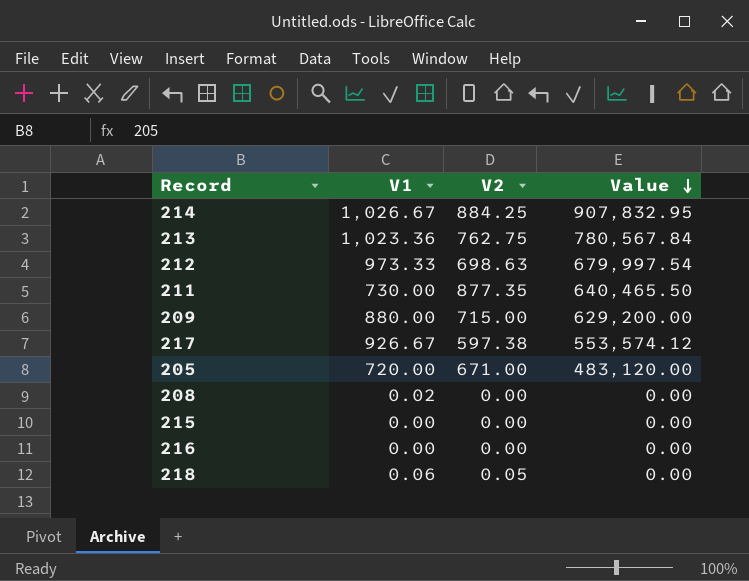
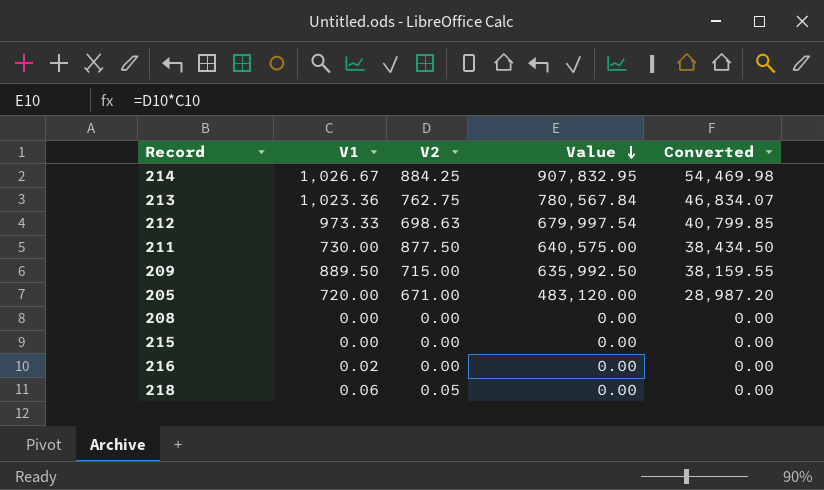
column Converted | formula: none -> [Value] * 0.06
row 217: 926.67 | 597.38 | 553,574.12 -> none
211 | V2: 877.35 -> 877.50
211 | Value: 640,465.50 -> 640,575.00
209 | V1: 880.00 -> 889.50
209 | Value: 629,200.00 -> 635,992.50
208 | V1: 0.02 -> 0.00
216 | V1: 0.00 -> 0.02

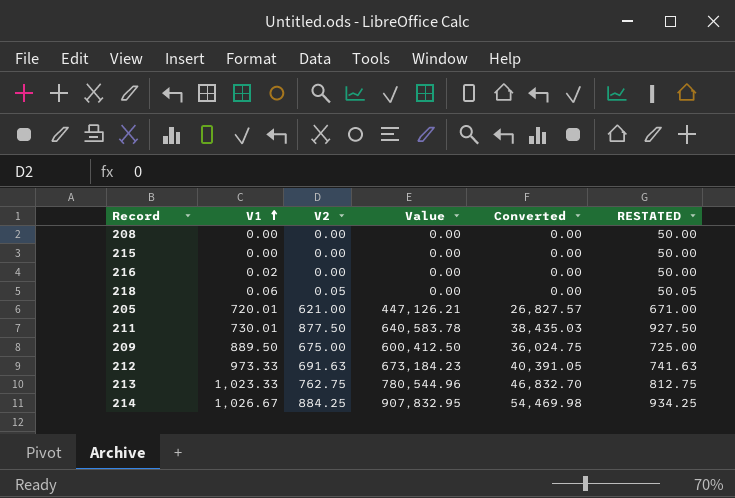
row order: Value descending -> V1 ascending
column RESTATED | formula: none -> [V2] + 50
205 | V1: 720.00 -> 720.01
205 | V2: 671.00 -> 621.00
205 | Value: 483,120.00 -> 447,126.21
205 | Converted: 28,987.20 -> 26,827.57
211 | V1: 730.00 -> 730.01
211 | Value: 640,575.00 -> 640,583.78
211 | Converted: 38,434.50 -> 38,435.03
209 | V2: 715.00 -> 675.00
209 | Value: 635,992.50 -> 600,412.50
209 | Converted: 38,159.55 -> 36,024.75
212 | V2: 698.63 -> 691.63
212 | Value: 679,997.54 -> 673,184.23
212 | Converted: 40,799.85 -> 40,391.05
213 | V1: 1,023.36 -> 1,023.33
213 | Value: 780,567.84 -> 780,544.96
213 | Converted: 46,834.07 -> 46,832.70

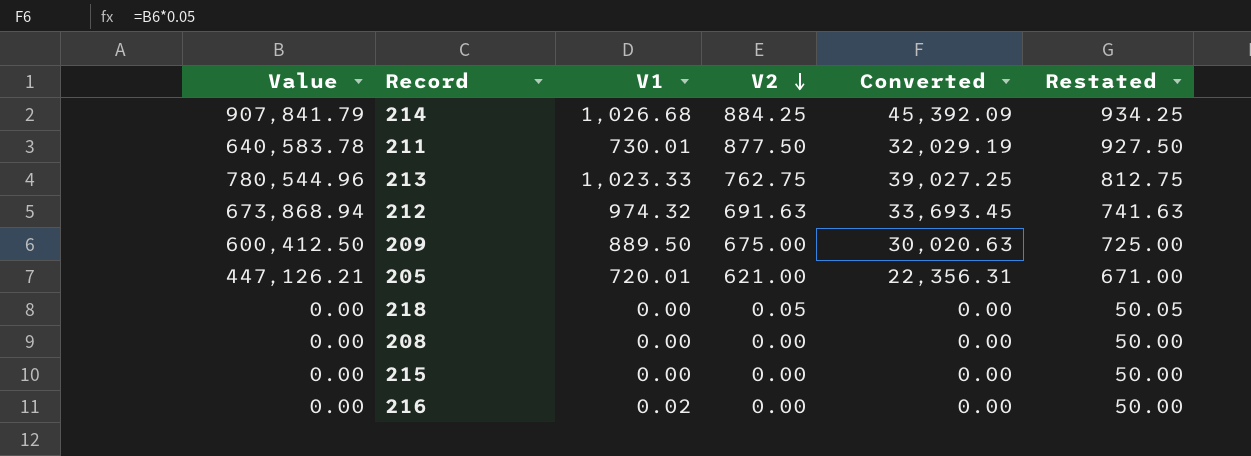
row order: V1 ascending -> V2 descending
column Value | position: 4 -> 1
column Converted | formula: [Value] * 0.06 -> [Value] * 0.05
column name: RESTATED -> Restated
214 | Value: 907,832.95 -> 907,841.79
214 | V1: 1,026.67 -> 1,026.68
212 | Value: 673,184.23 -> 673,868.94
212 | V1: 973.33 -> 974.32
218 | V1: 0.06 -> 0.00

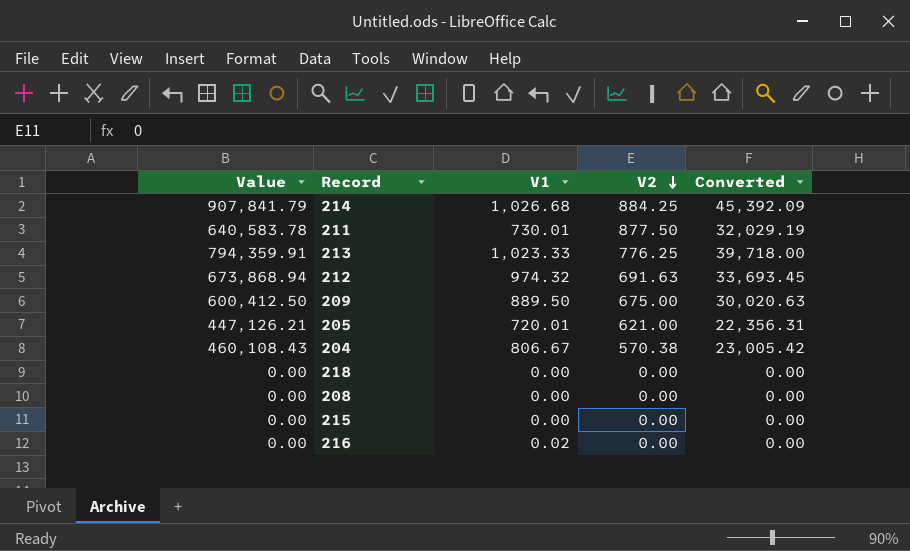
column Restated | formula: [V2] + 50 -> none
213 | Value: 780,544.96 -> 794,359.91
213 | V2: 762.75 -> 776.25
213 | Converted: 39,027.25 -> 39,718.00
row 204: none -> 460,108.43 | 806.67 | 570.38 | 23,005.42
218 | V2: 0.05 -> 0.00

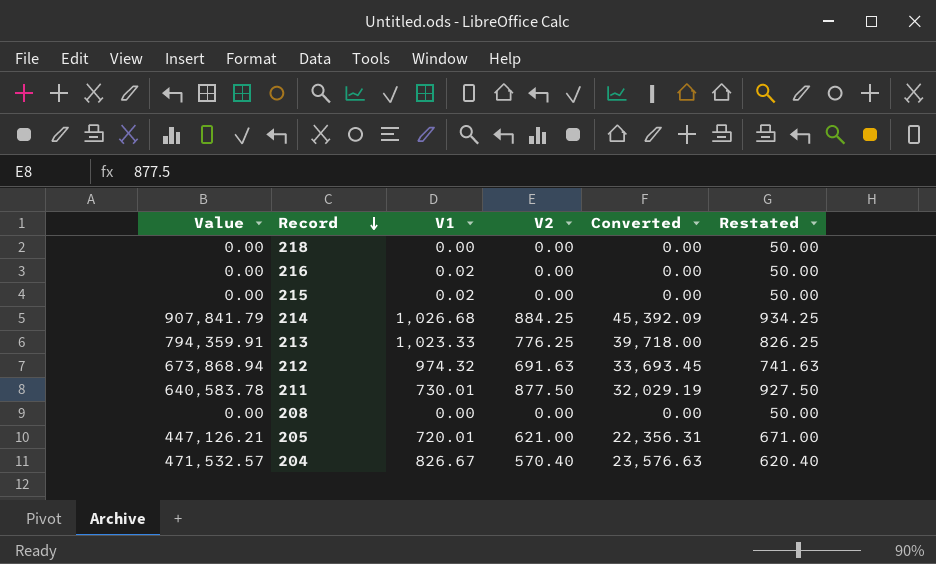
row order: V2 descending -> Record descending
column Restated | formula: none -> [V2] + 50
row 209: 600,412.50 | 889.50 | 675.00 | 30,020.63 -> none
215 | V1: 0.00 -> 0.02
204 | Value: 460,108.43 -> 471,532.57
204 | V1: 806.67 -> 826.67
204 | V2: 570.38 -> 570.40
204 | Converted: 23,005.42 -> 23,576.63

